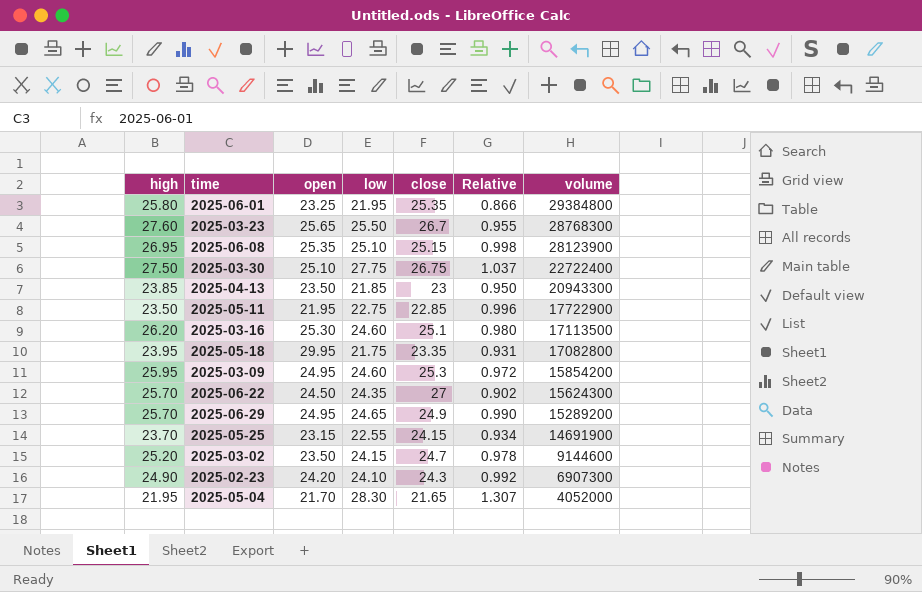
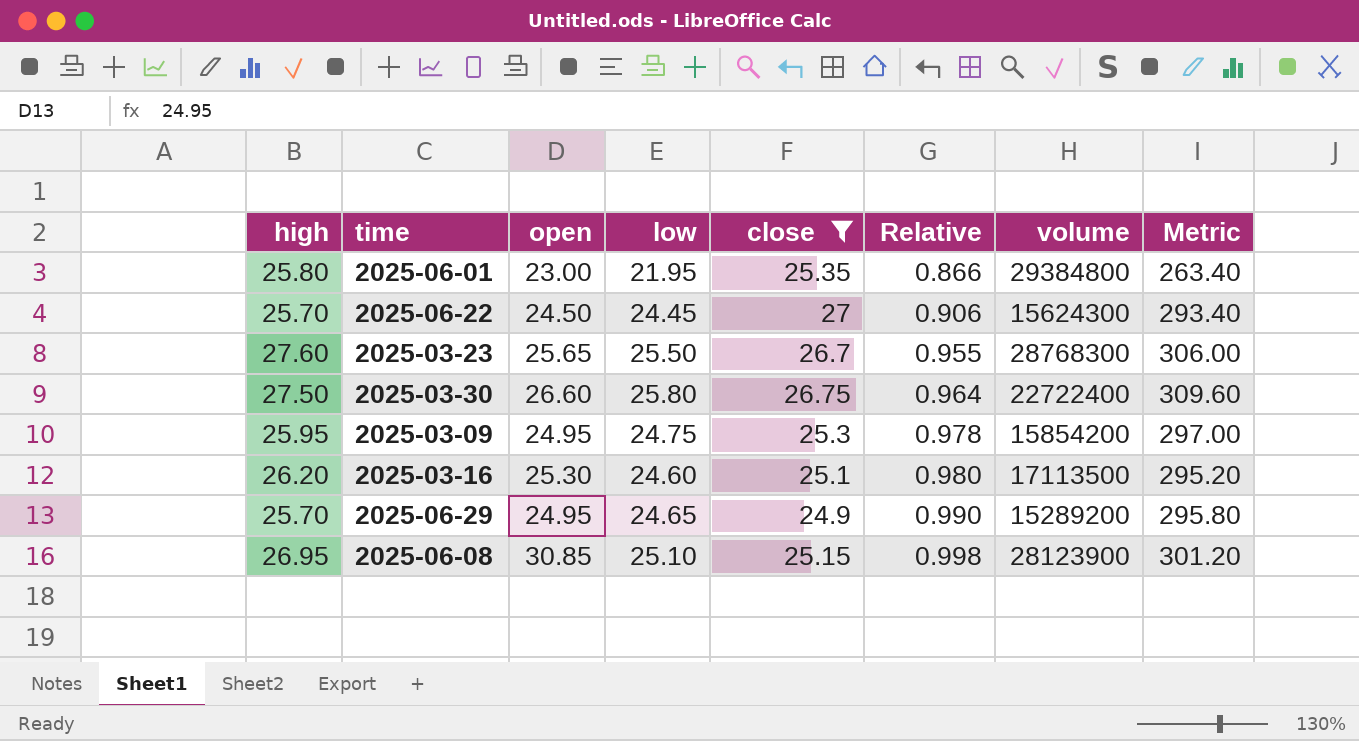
filter: none -> close >= 24.9
row order: volume descending -> Relative ascending
column Metric | formula: none -> [low] * 12
2025-06-01 | open: 23.25 -> 23.00
2025-06-22 | low: 24.35 -> 24.45
2025-06-22 | Relative: 0.902 -> 0.906
2025-03-30 | open: 25.10 -> 26.60
2025-03-30 | low: 27.75 -> 25.80
2025-03-30 | Relative: 1.037 -> 0.964
2025-03-09 | low: 24.60 -> 24.75
2025-03-09 | Relative: 0.972 -> 0.978
2025-06-08 | open: 25.35 -> 30.85

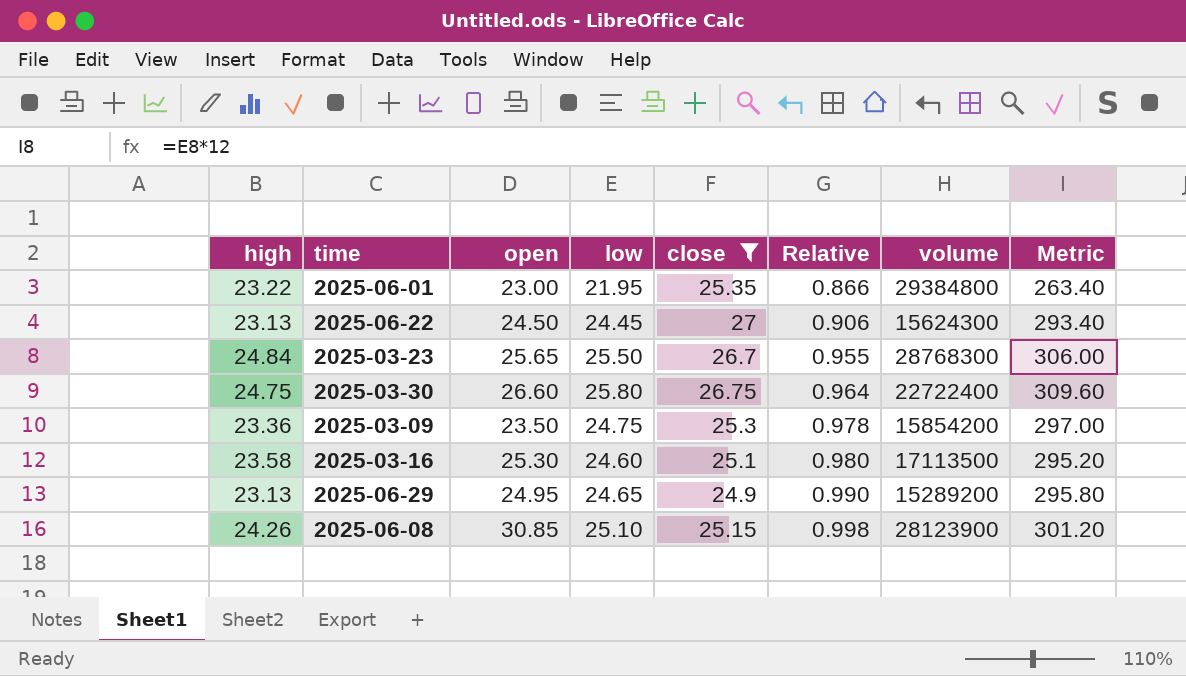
2025-06-01 | high: 25.80 -> 23.22
2025-06-22 | high: 25.70 -> 23.13
2025-03-23 | high: 27.60 -> 24.84
2025-03-30 | high: 27.50 -> 24.75
2025-03-09 | high: 25.95 -> 23.36
2025-03-09 | open: 24.95 -> 23.50
2025-03-16 | high: 26.20 -> 23.58
2025-06-29 | high: 25.70 -> 23.13
2025-06-08 | high: 26.95 -> 24.26

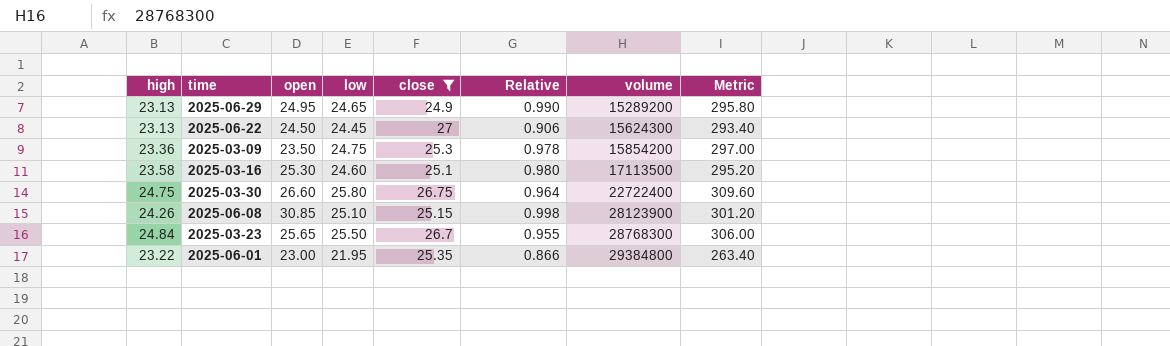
row order: Relative ascending -> volume ascending

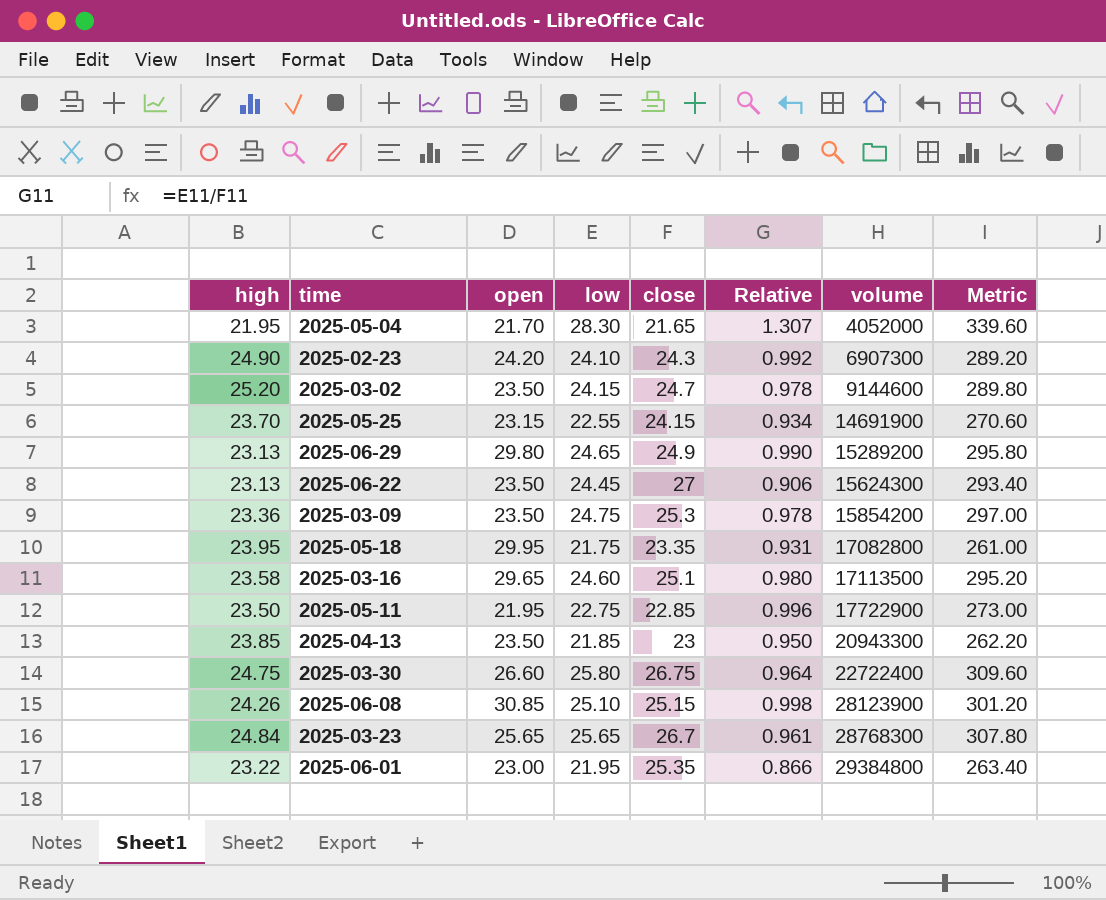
filter: close >= 24.9 -> none
2025-06-29 | open: 24.95 -> 29.80
2025-06-22 | open: 24.50 -> 23.50
2025-03-16 | open: 25.30 -> 29.65
2025-03-23 | low: 25.50 -> 25.65
2025-03-23 | Relative: 0.955 -> 0.961
2025-03-23 | Metric: 306.00 -> 307.80

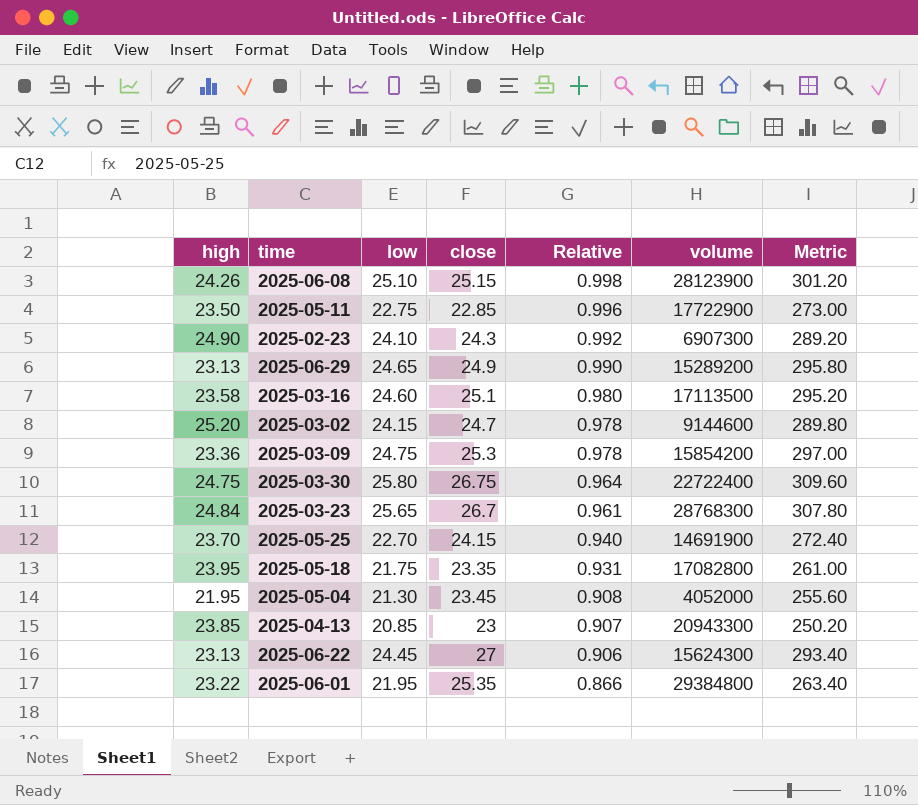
row order: volume ascending -> Relative descending
column open | position: 3 -> none
2025-05-25 | low: 22.55 -> 22.70
2025-05-25 | Relative: 0.934 -> 0.940
2025-05-25 | Metric: 270.60 -> 272.40
2025-05-04 | low: 28.30 -> 21.30
2025-05-04 | close: 21.65 -> 23.45
2025-05-04 | Relative: 1.307 -> 0.908
2025-05-04 | Metric: 339.60 -> 255.60
2025-04-13 | low: 21.85 -> 20.85
2025-04-13 | Relative: 0.950 -> 0.907
2025-04-13 | Metric: 262.20 -> 250.20

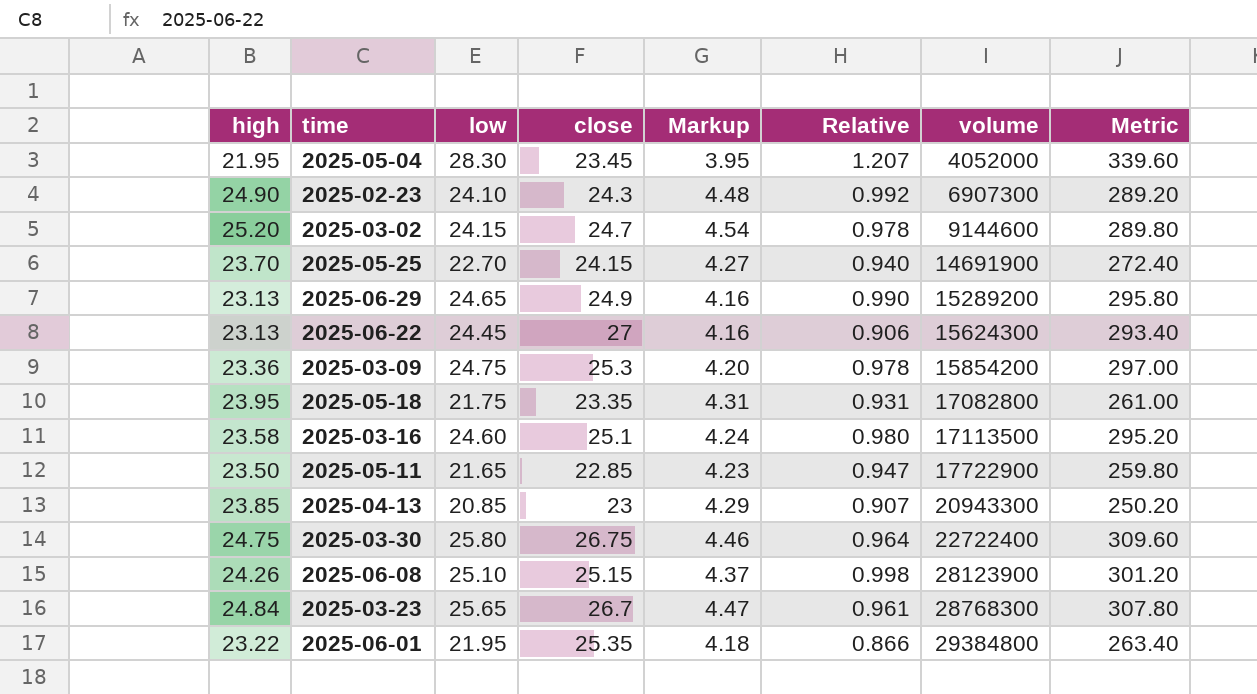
row order: Relative descending -> volume ascending
column Markup | formula: none -> [high] * 0.18
2025-05-04 | low: 21.30 -> 28.30
2025-05-04 | Relative: 0.908 -> 1.207
2025-05-04 | Metric: 255.60 -> 339.60
2025-05-11 | low: 22.75 -> 21.65
2025-05-11 | Relative: 0.996 -> 0.947
2025-05-11 | Metric: 273.00 -> 259.80

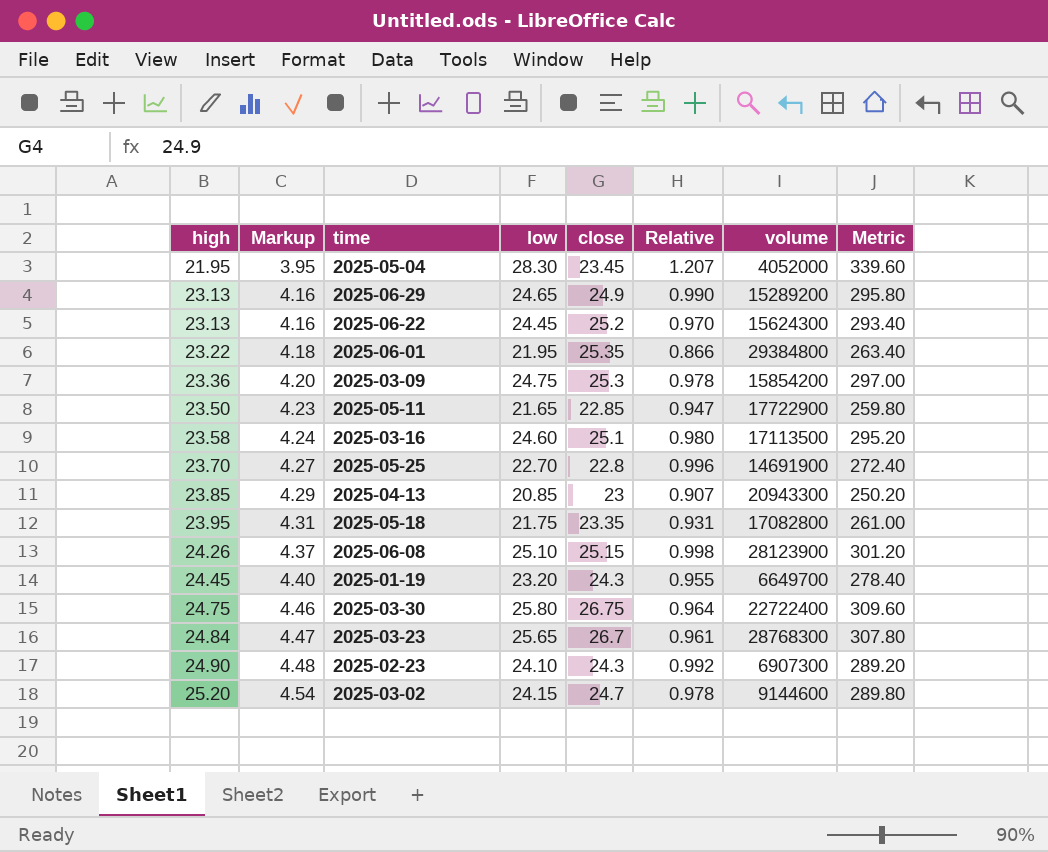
row order: volume ascending -> high ascending
column Markup | position: 5 -> 2
2025-06-22 | close: 27 -> 25.2
2025-06-22 | Relative: 0.906 -> 0.970
2025-05-25 | close: 24.15 -> 22.8
2025-05-25 | Relative: 0.940 -> 0.996
row 2025-01-19: none -> 24.45 | 4.40 | 23.20 | 24.3 | 0.955 | 6649700 | 278.40

